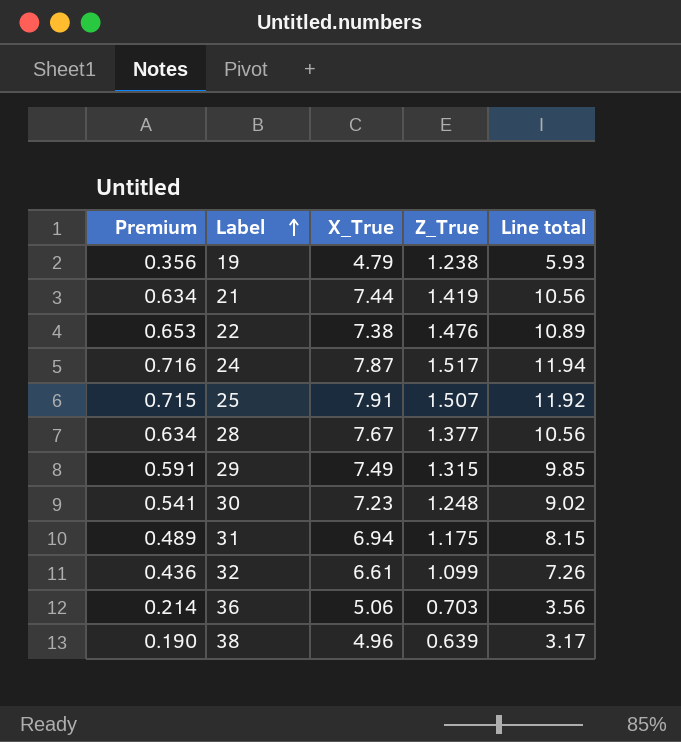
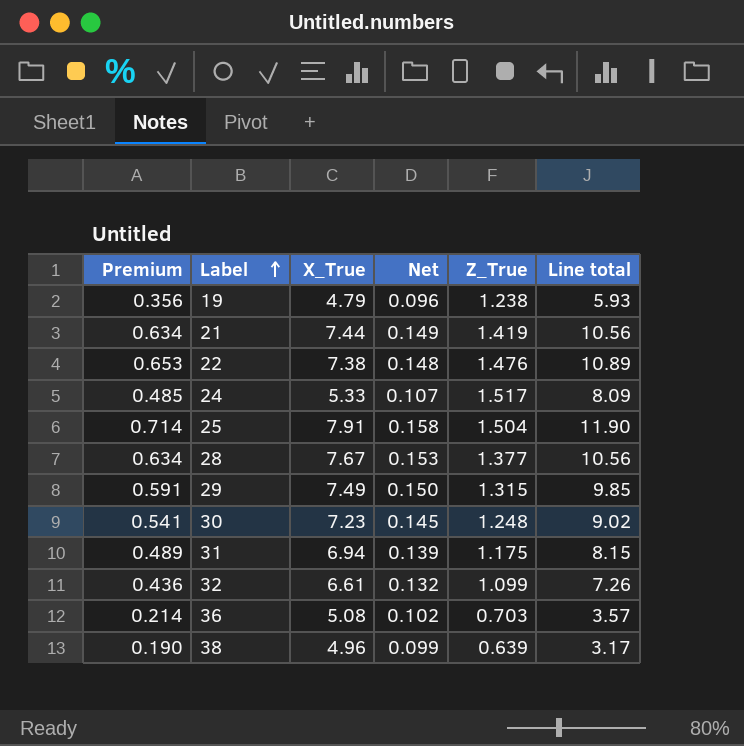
column Net | formula: none -> [X_True] * 0.02
24 | Premium: 0.716 -> 0.485
24 | X_True: 7.87 -> 5.33
24 | Line total: 11.94 -> 8.09
25 | Premium: 0.715 -> 0.714
25 | Z_True: 1.507 -> 1.504
25 | Line total: 11.92 -> 11.90
36 | X_True: 5.06 -> 5.08
36 | Line total: 3.56 -> 3.57

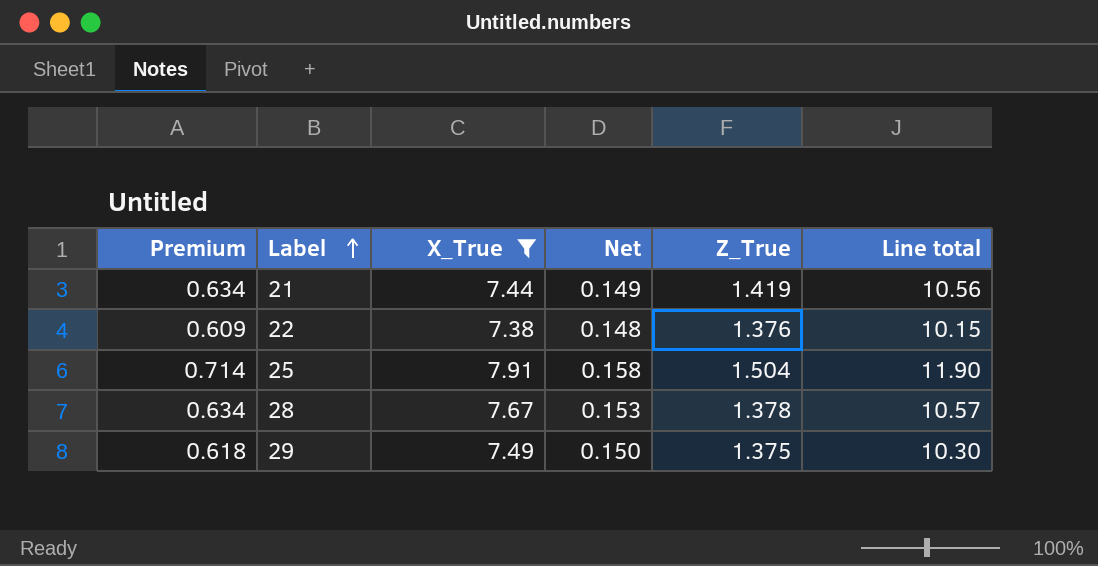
filter: none -> X_True >= 7.38
22 | Premium: 0.653 -> 0.609
22 | Z_True: 1.476 -> 1.376
22 | Line total: 10.89 -> 10.15
28 | Z_True: 1.377 -> 1.378
28 | Line total: 10.56 -> 10.57
29 | Premium: 0.591 -> 0.618
29 | Z_True: 1.315 -> 1.375
29 | Line total: 9.85 -> 10.30

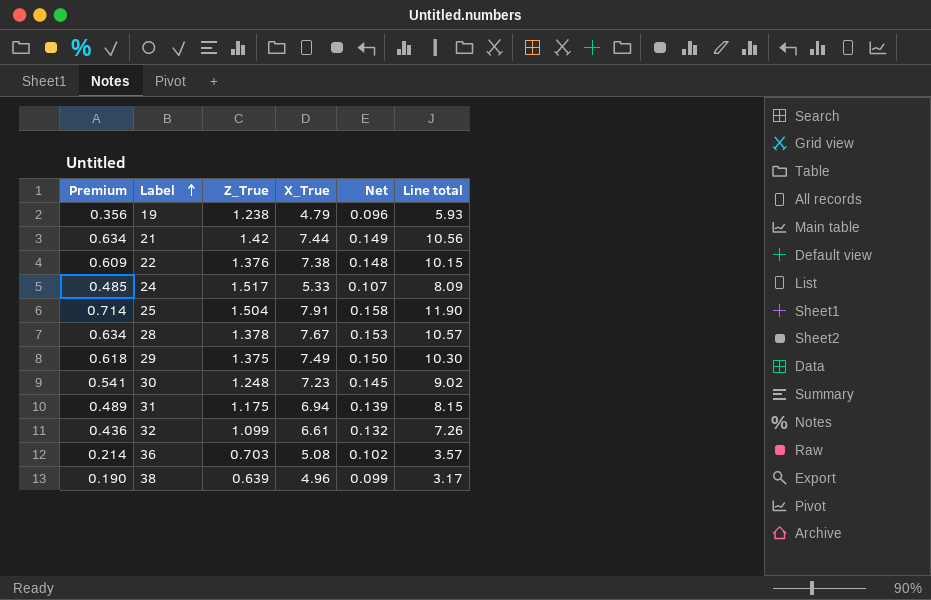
filter: X_True >= 7.38 -> none
column Z_True | position: 5 -> 3
21 | Z_True: 1.419 -> 1.42

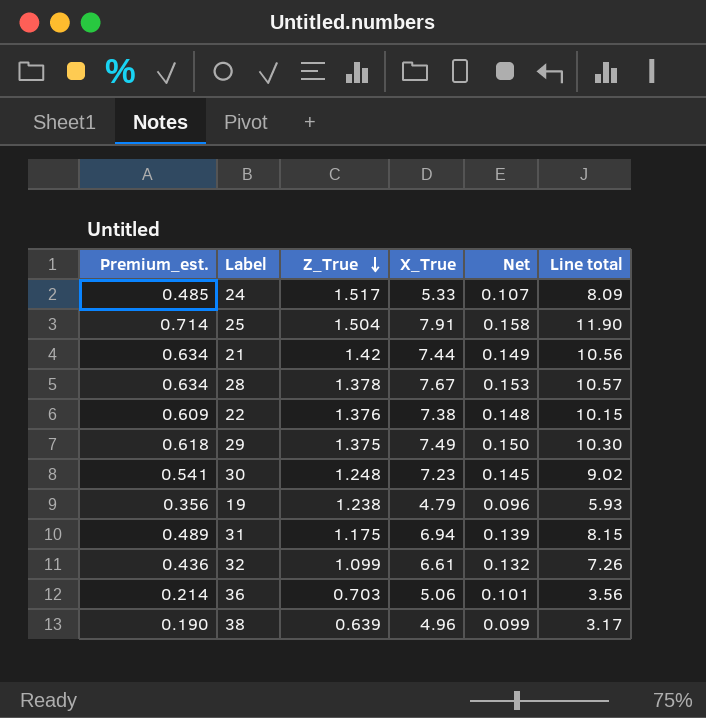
row order: Label ascending -> Z_True descending
column name: Premium -> Premium_est.
36 | X_True: 5.08 -> 5.06
36 | Net: 0.102 -> 0.101
36 | Line total: 3.57 -> 3.56

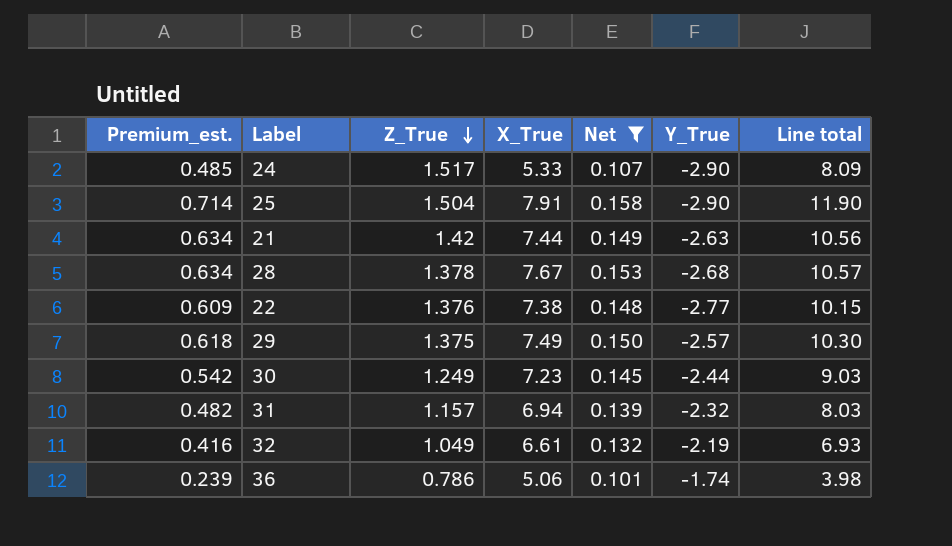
filter: none -> Net >= 0.101
column Y_True | position: none -> 6
30 | Premium_est.: 0.541 -> 0.542
30 | Z_True: 1.248 -> 1.249
30 | Line total: 9.02 -> 9.03
31 | Premium_est.: 0.489 -> 0.482
31 | Z_True: 1.175 -> 1.157
31 | Line total: 8.15 -> 8.03
32 | Premium_est.: 0.436 -> 0.416
32 | Z_True: 1.099 -> 1.049
32 | Line total: 7.26 -> 6.93
36 | Premium_est.: 0.214 -> 0.239
36 | Z_True: 0.703 -> 0.786
36 | Line total: 3.56 -> 3.98

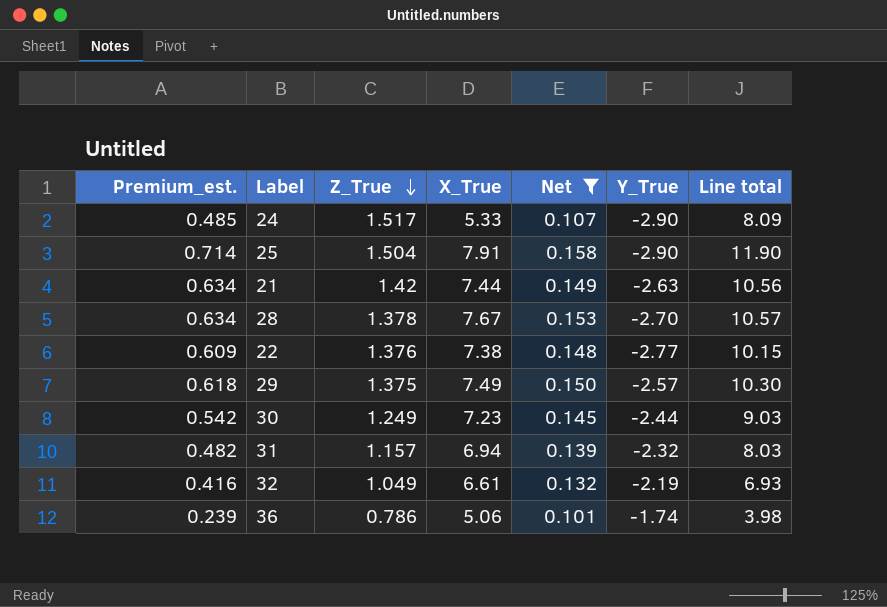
28 | Y_True: -2.68 -> -2.70

